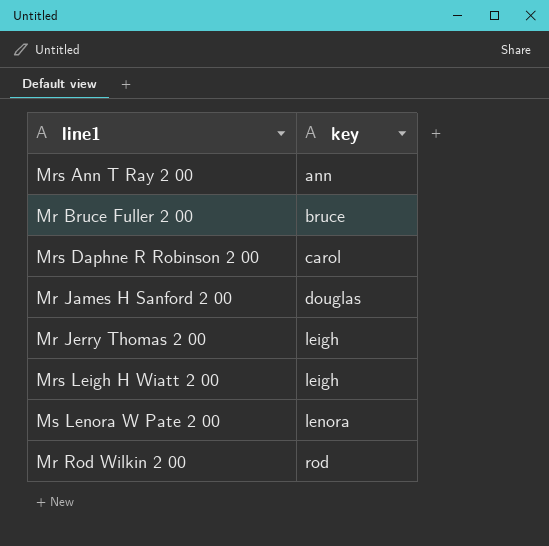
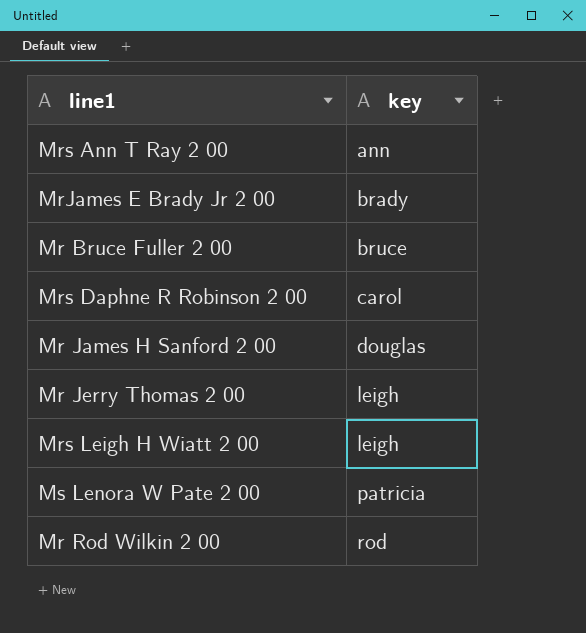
row MrJames E Brady Jr 2 00: none -> brady
Ms Lenora W Pate 2 00 | key: lenora -> patricia

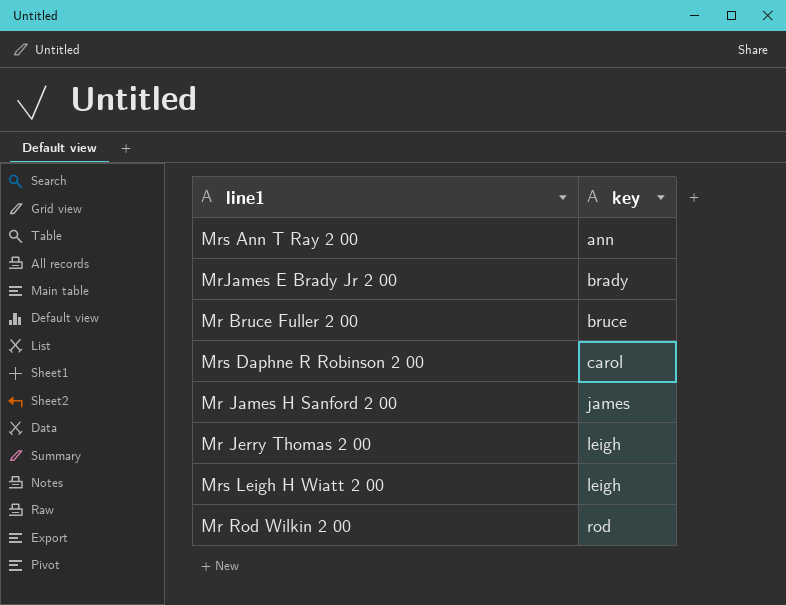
row Ms Lenora W Pate 2 00: patricia -> none
Mr James H Sanford 2 00 | key: douglas -> james

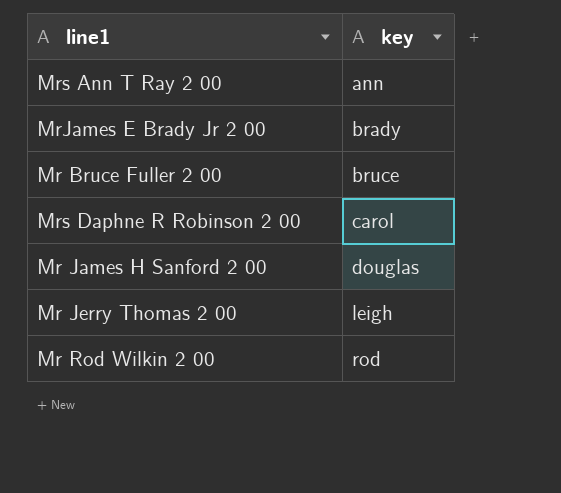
row Mrs Leigh H Wiatt 2 00: leigh -> none
Mr James H Sanford 2 00 | key: james -> douglas

